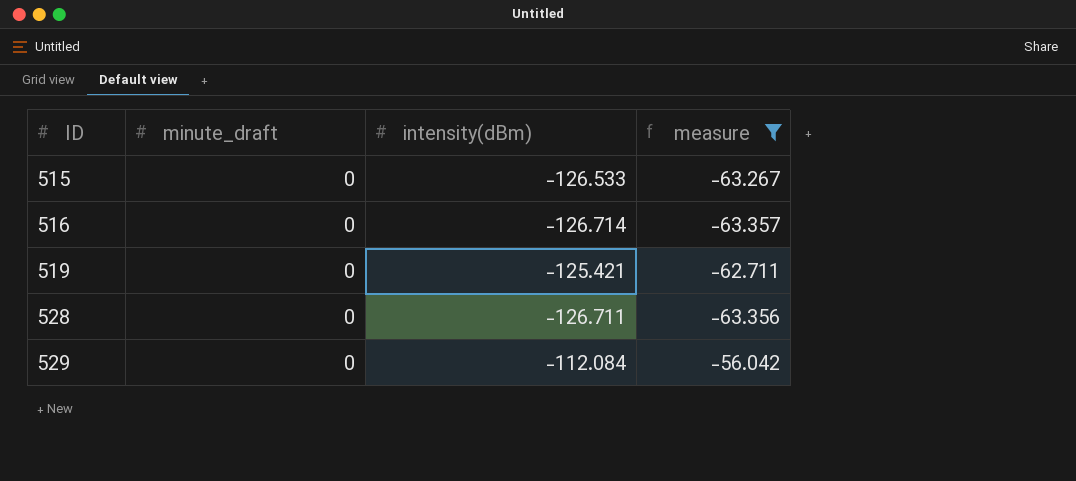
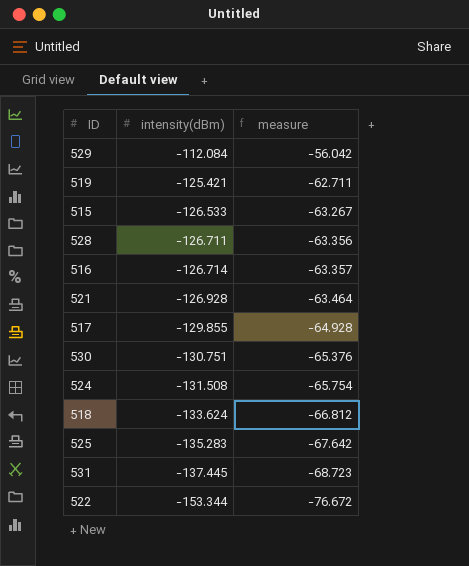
filter: measure >= -63.357 -> none
row order: ID ascending -> intensity(dBm) descending
column minute_draft | position: 2 -> none

